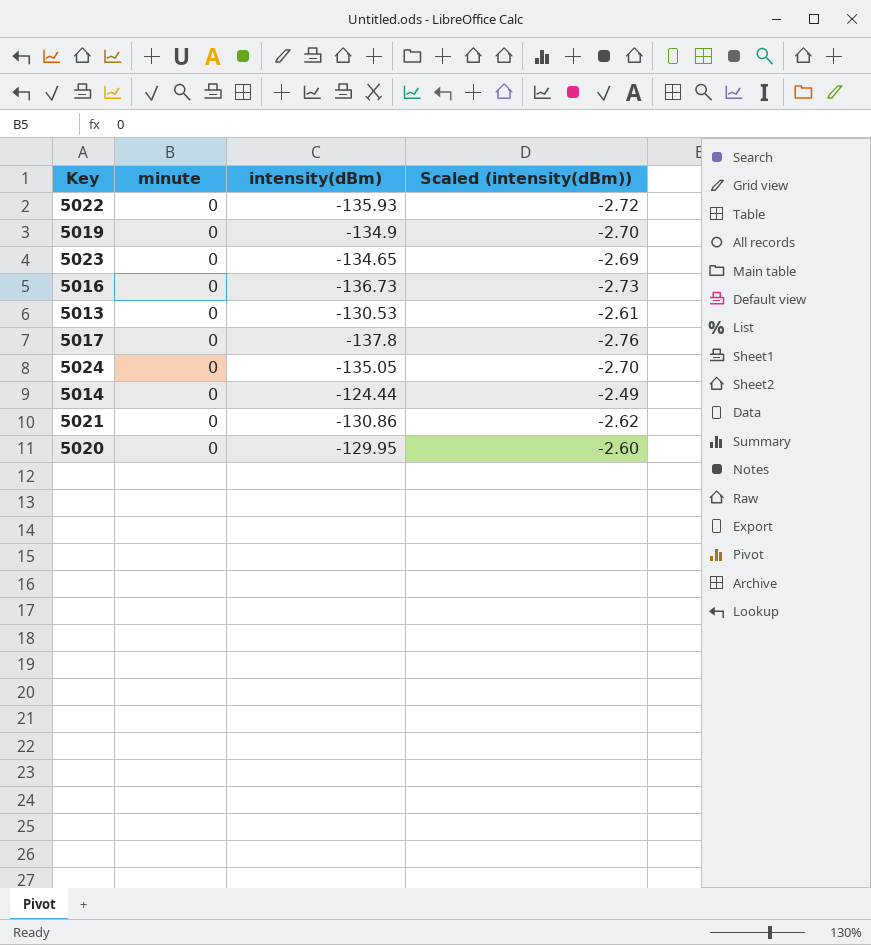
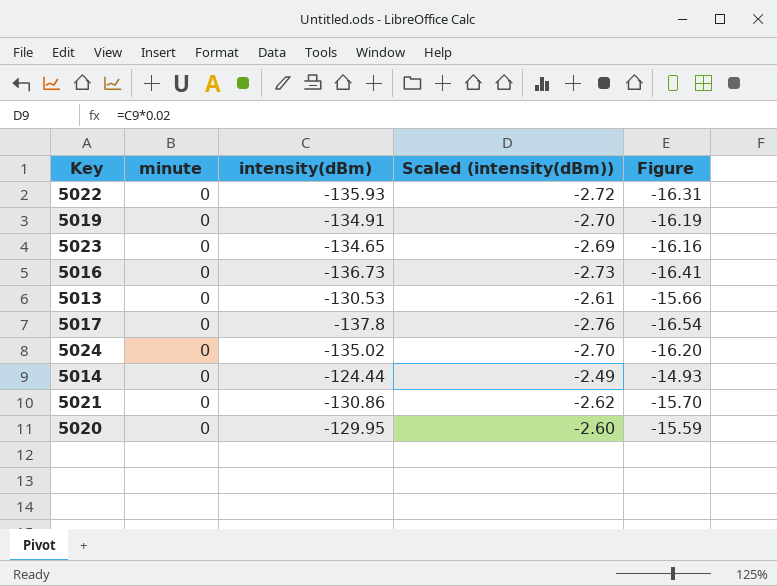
column Figure | formula: none -> [intensity(dBm)] * 0.12
5019 | intensity(dBm): -134.9 -> -134.91
5024 | intensity(dBm): -135.05 -> -135.02

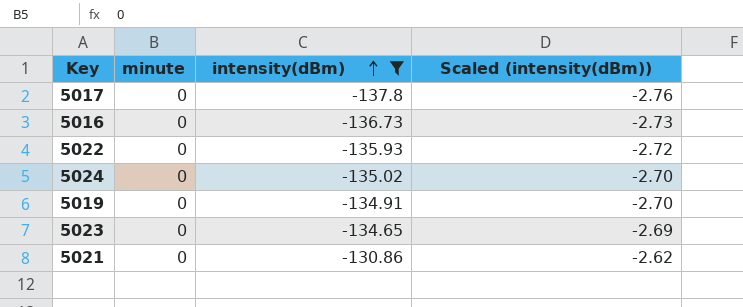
filter: none -> intensity(dBm) <= -130.86
row order: none -> intensity(dBm) ascending
column Figure | formula: [intensity(dBm)] * 0.12 -> none

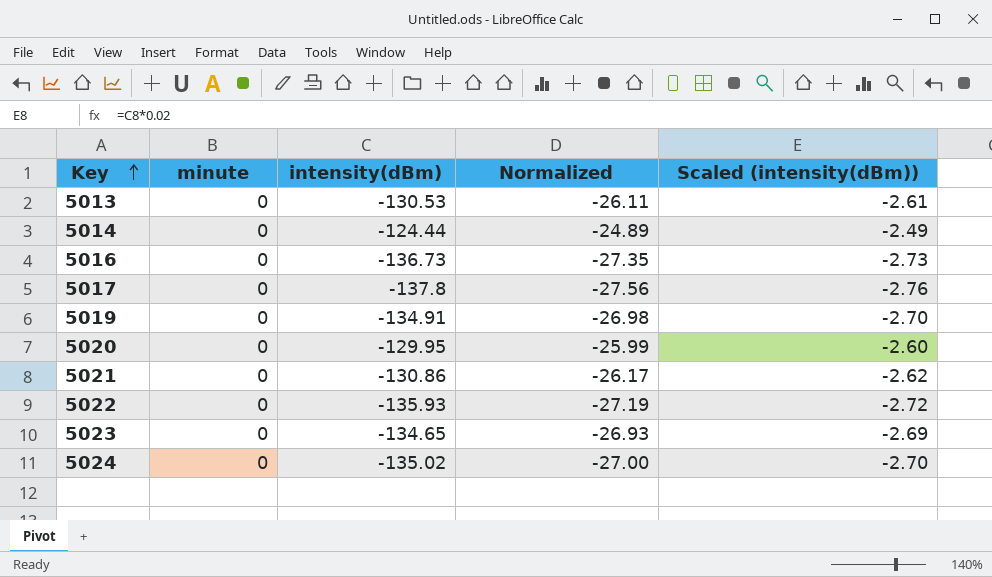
filter: intensity(dBm) <= -130.86 -> none
row order: intensity(dBm) ascending -> Key ascending
column Normalized | formula: none -> [intensity(dBm)] * 0.2

